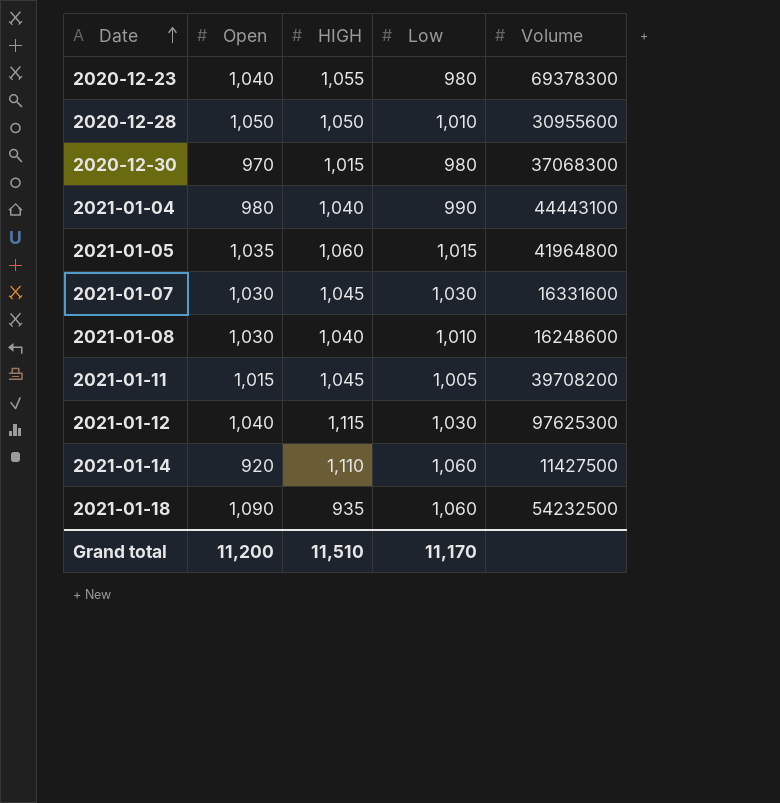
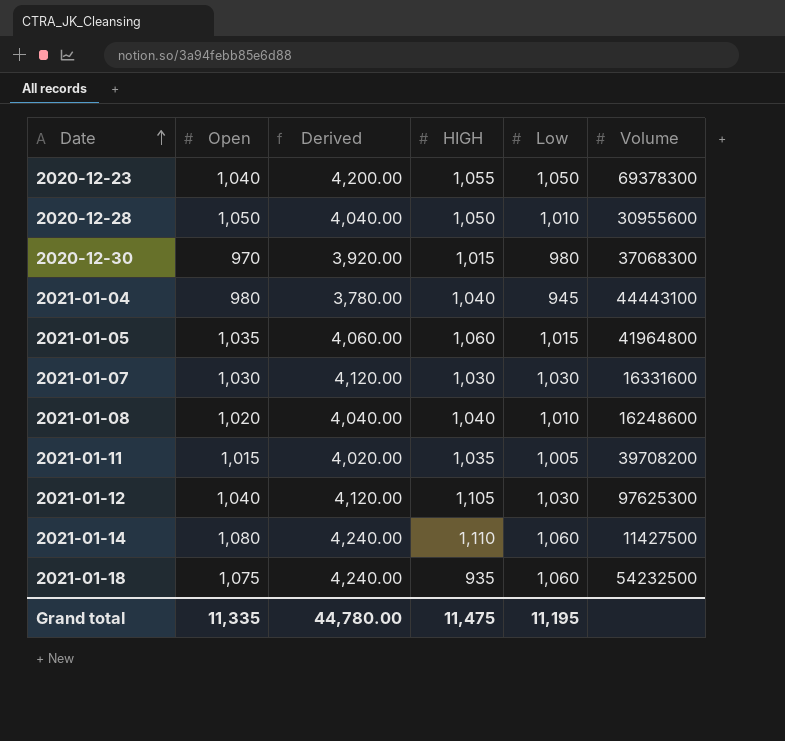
column Derived | formula: none -> [Low] * 4
2020-12-23 | Low: 980 -> 1,050
2021-01-04 | Low: 990 -> 945
2021-01-07 | HIGH: 1,045 -> 1,030
2021-01-08 | Open: 1,030 -> 1,020
2021-01-11 | HIGH: 1,045 -> 1,035
2021-01-12 | HIGH: 1,115 -> 1,105
2021-01-14 | Open: 920 -> 1,080
2021-01-18 | Open: 1,090 -> 1,075
Grand total | Open: 11,200 -> 11,335
Grand total | HIGH: 11,510 -> 11,475
Grand total | Low: 11,170 -> 11,195

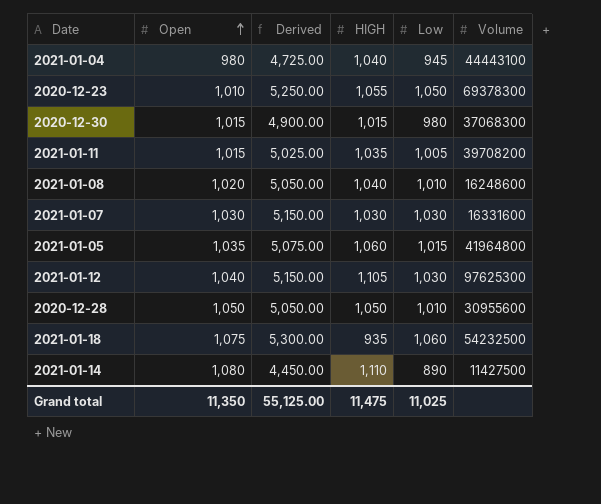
row order: Date ascending -> Open ascending
column Derived | formula: [Low] * 4 -> [Low] * 5
2020-12-23 | Open: 1,040 -> 1,010
2020-12-30 | Open: 970 -> 1,015
2021-01-14 | Low: 1,060 -> 890
Grand total | Open: 11,335 -> 11,350
Grand total | Derived: 44,780.00 -> 55,125.00
Grand total | Low: 11,195 -> 11,025

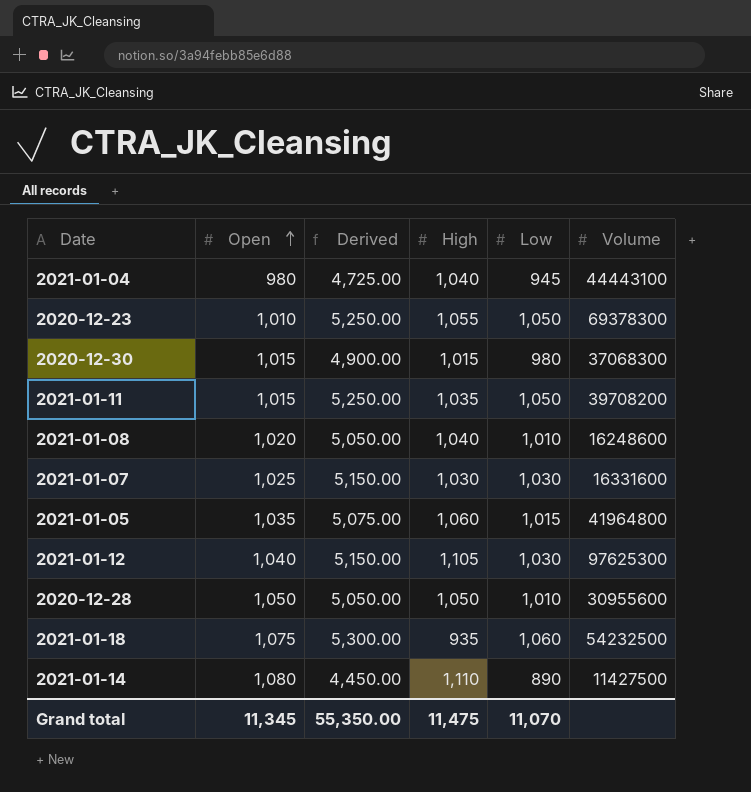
column name: HIGH -> High
2021-01-11 | Derived: 5,025.00 -> 5,250.00
2021-01-11 | Low: 1,005 -> 1,050
2021-01-07 | Open: 1,030 -> 1,025
Grand total | Open: 11,350 -> 11,345
Grand total | Derived: 55,125.00 -> 55,350.00
Grand total | Low: 11,025 -> 11,070

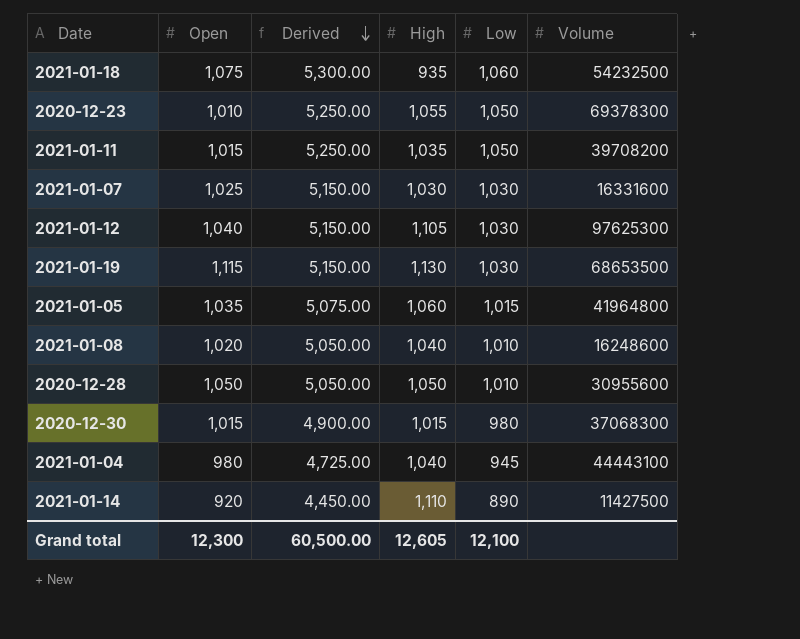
row order: Open ascending -> Derived descending
row 2021-01-19: none -> 1,115 | 5,150.00 | 1,130 | 1,030 | 68653500
2021-01-14 | Open: 1,080 -> 920
Grand total | Open: 11,345 -> 12,300
Grand total | Derived: 55,350.00 -> 60,500.00
Grand total | High: 11,475 -> 12,605
Grand total | Low: 11,070 -> 12,100

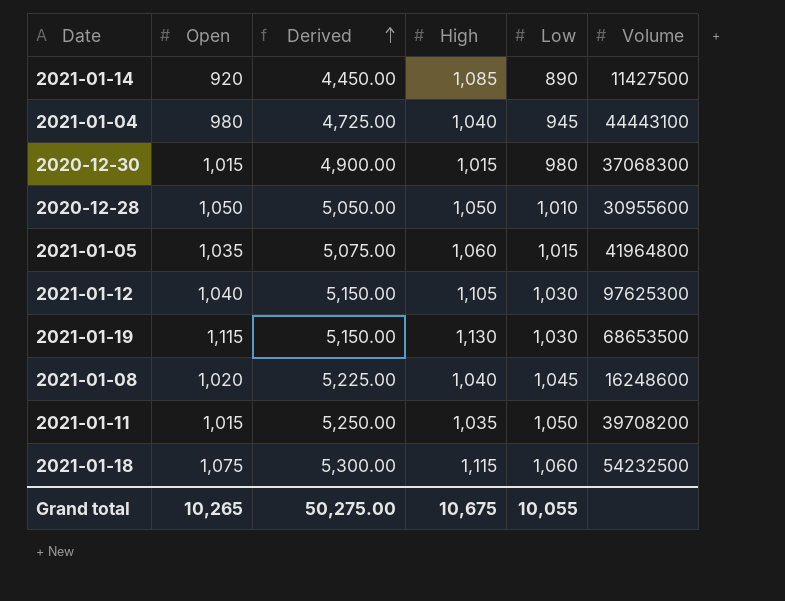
row order: Derived descending -> Derived ascending
row 2020-12-23: 1,010 | 5,250.00 | 1,055 | 1,050 | 69378300 -> none
row 2021-01-07: 1,025 | 5,150.00 | 1,030 | 1,030 | 16331600 -> none
2021-01-14 | High: 1,110 -> 1,085
2021-01-08 | Derived: 5,050.00 -> 5,225.00
2021-01-08 | Low: 1,010 -> 1,045
2021-01-18 | High: 935 -> 1,115
Grand total | Open: 12,300 -> 10,265
Grand total | Derived: 60,500.00 -> 50,275.00
Grand total | High: 12,605 -> 10,675
Grand total | Low: 12,100 -> 10,055

